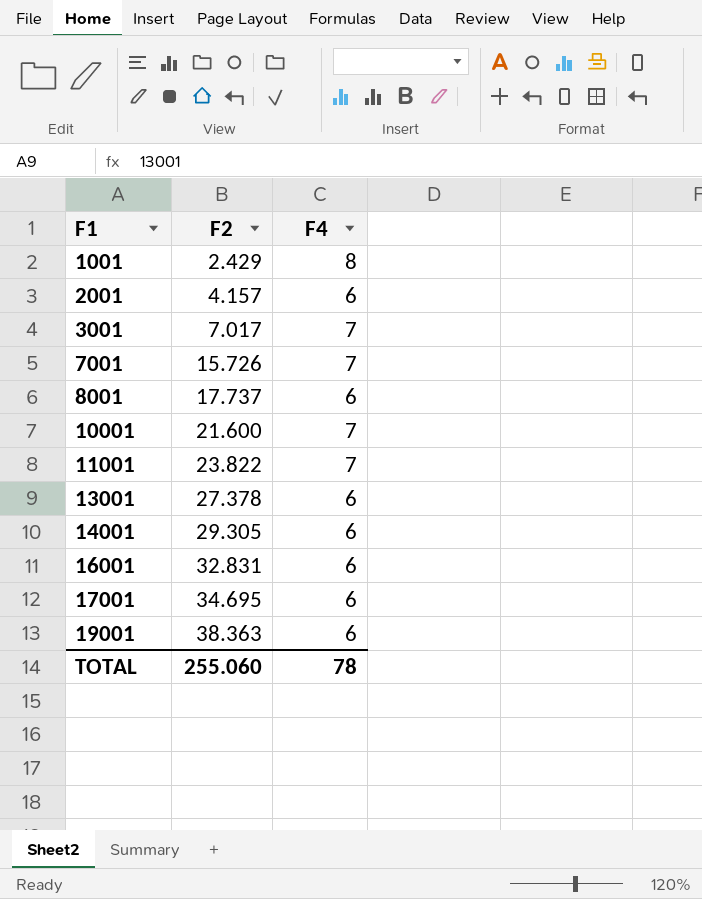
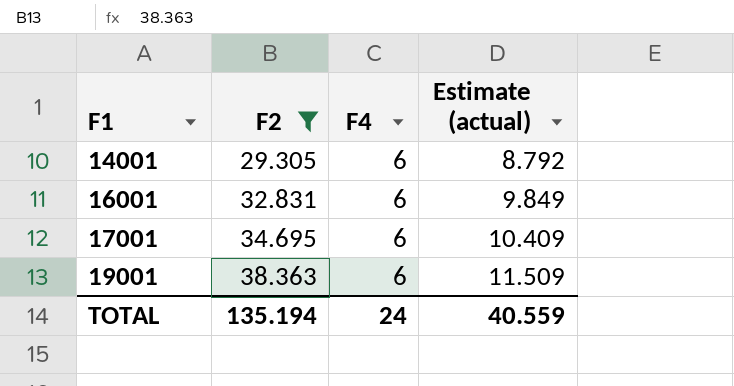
filter: none -> F2 >= 29.305
column Estimate (actual) | formula: none -> [F2] * 0.3
TOTAL | F2: 255.060 -> 135.194
TOTAL | F4: 78 -> 24

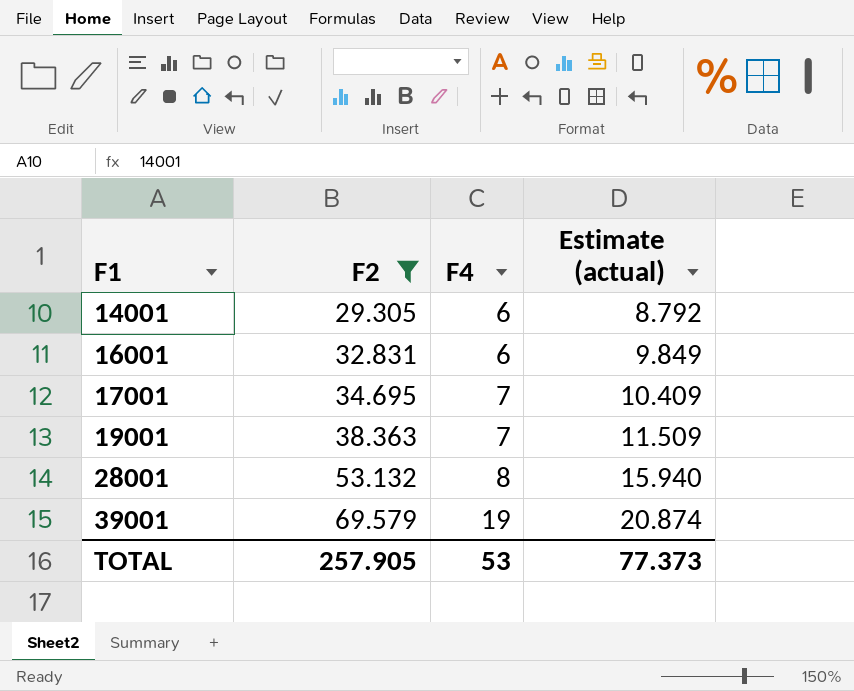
17001 | F4: 6 -> 7
19001 | F4: 6 -> 7
row 28001: none -> 53.132 | 8 | 15.940
row 39001: none -> 69.579 | 19 | 20.874
TOTAL | F2: 135.194 -> 257.905
TOTAL | F4: 24 -> 53
TOTAL | Estimate (actual): 40.559 -> 77.373

